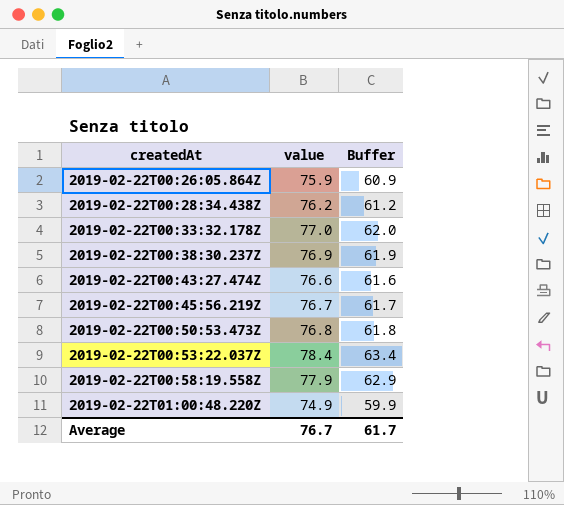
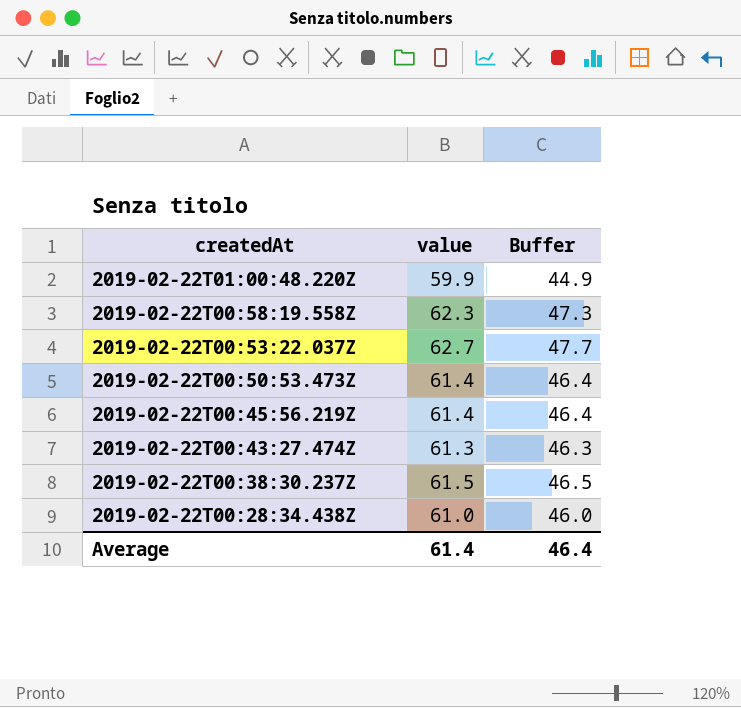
row order: createdAt ascending -> createdAt descending
row 2019-02-22T00:26:05.864Z: 75.9 | 60.9 -> none
row 2019-02-22T00:33:32.178Z: 77.0 | 62.0 -> none
2019-02-22T01:00:48.220Z | value: 74.9 -> 59.9
2019-02-22T01:00:48.220Z | Buffer: 59.9 -> 44.9
2019-02-22T00:58:19.558Z | value: 77.9 -> 62.3
2019-02-22T00:58:19.558Z | Buffer: 62.9 -> 47.3
2019-02-22T00:53:22.037Z | value: 78.4 -> 62.7
2019-02-22T00:53:22.037Z | Buffer: 63.4 -> 47.7
2019-02-22T00:50:53.473Z | value: 76.8 -> 61.4
2019-02-22T00:50:53.473Z | Buffer: 61.8 -> 46.4
2019-02-22T00:45:56.219Z | value: 76.7 -> 61.4
2019-02-22T00:45:56.219Z | Buffer: 61.7 -> 46.4
2019-02-22T00:43:27.474Z | value: 76.6 -> 61.3
2019-02-22T00:43:27.474Z | Buffer: 61.6 -> 46.3
2019-02-22T00:38:30.237Z | value: 76.9 -> 61.5
2019-02-22T00:38:30.237Z | Buffer: 61.9 -> 46.5
2019-02-22T00:28:34.438Z | value: 76.2 -> 61.0
2019-02-22T00:28:34.438Z | Buffer: 61.2 -> 46.0
Average | value: 76.7 -> 61.4
Average | Buffer: 61.7 -> 46.4

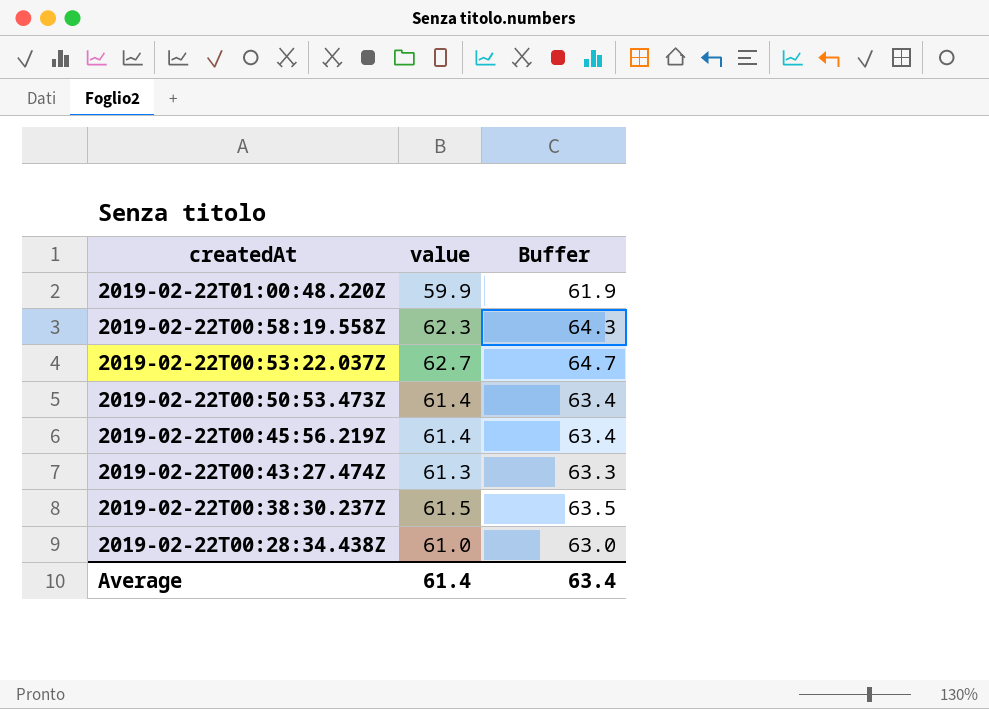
column Buffer | formula: [value] - 15 -> [value] + 2
Average | Buffer: 46.4 -> 63.4

